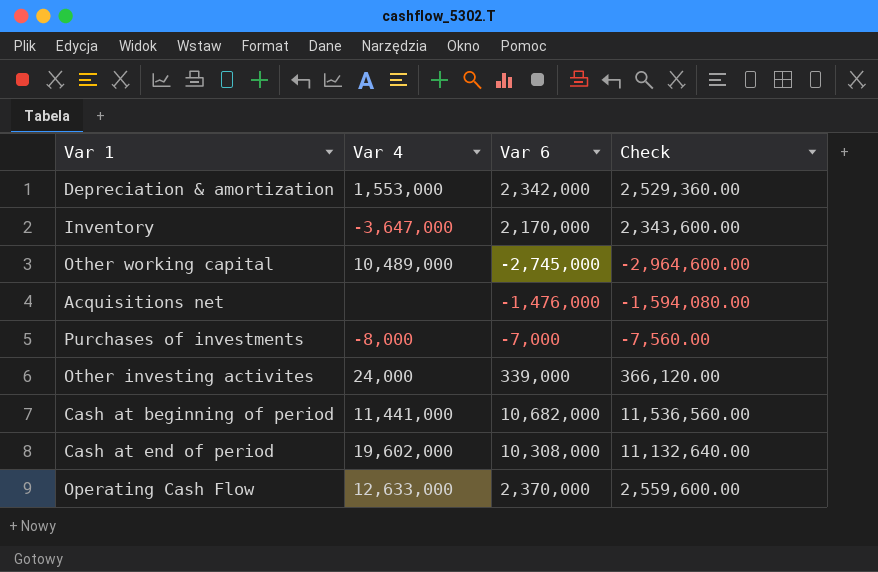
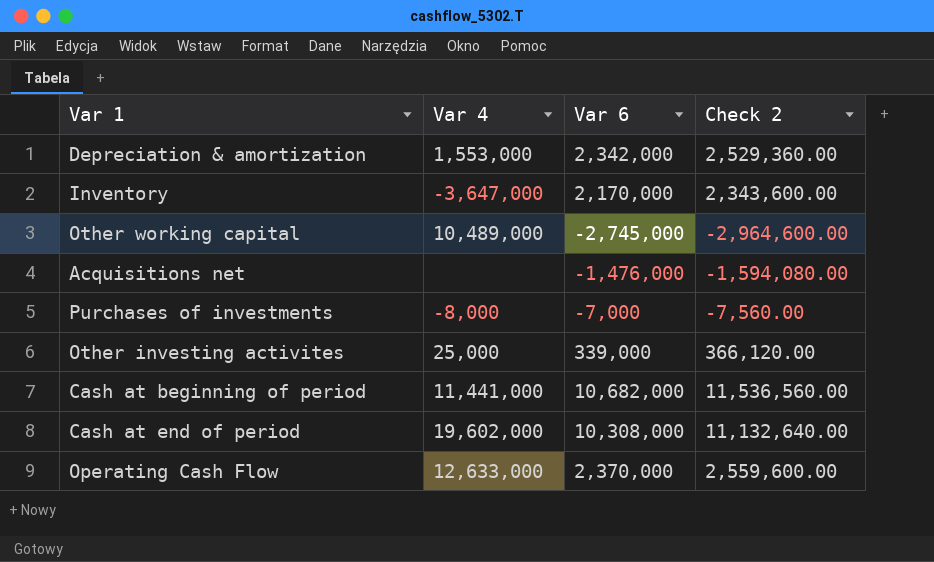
column name: Check -> Check 2
Other investing activites | Var 4: 24,000 -> 25,000

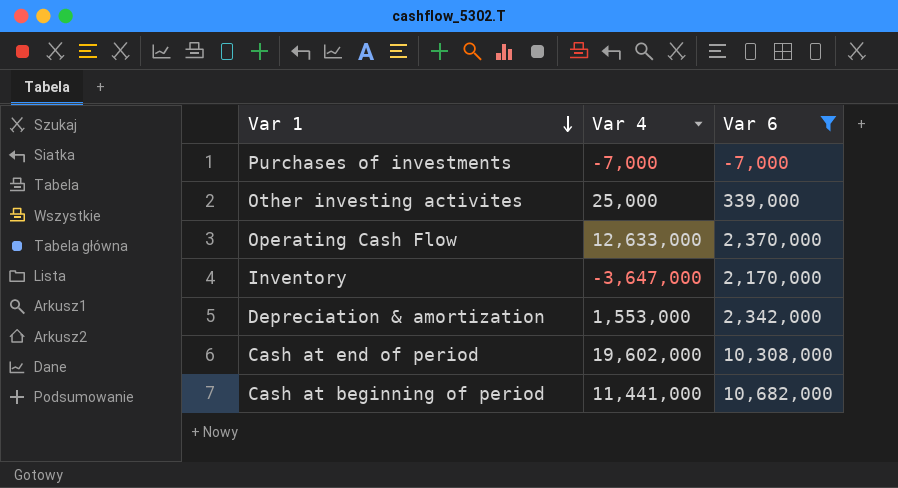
filter: none -> Var 6 >= -7,000
row order: none -> Var 1 descending
column Check 2 | formula: [Var 6] * 1.08 -> none
Purchases of investments | Var 4: -8,000 -> -7,000

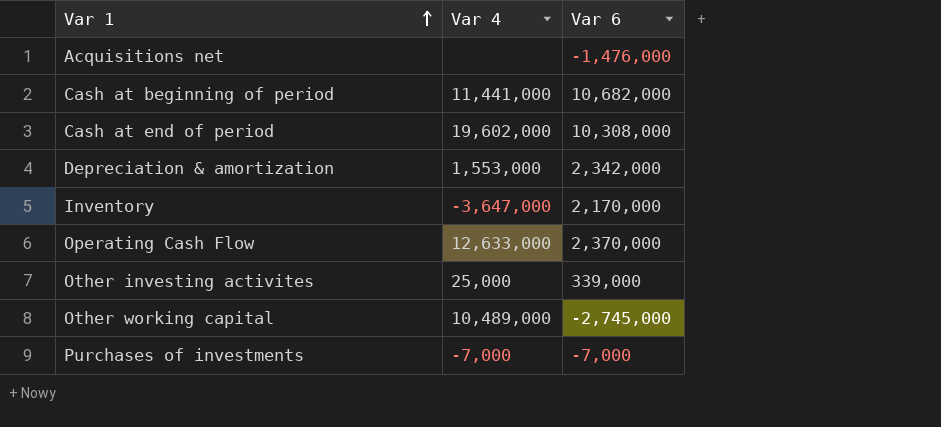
filter: Var 6 >= -7,000 -> none
row order: Var 1 descending -> Var 1 ascending

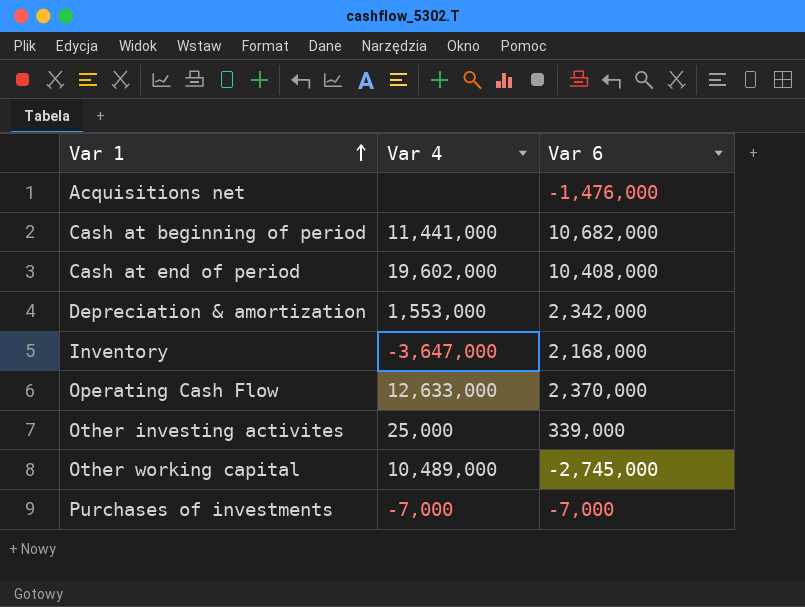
Cash at end of period | Var 6: 10,308,000 -> 10,408,000
Inventory | Var 6: 2,170,000 -> 2,168,000

